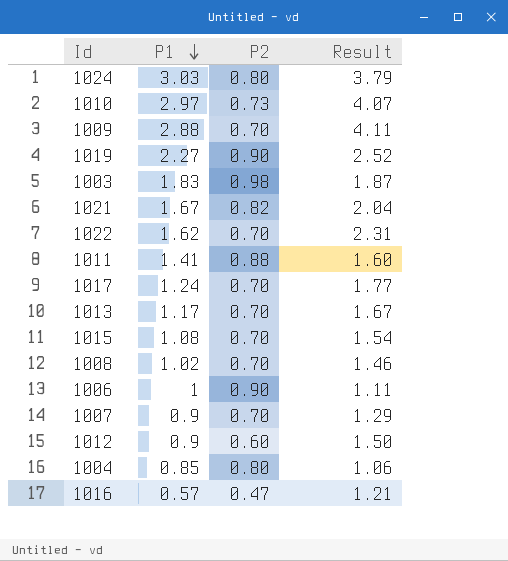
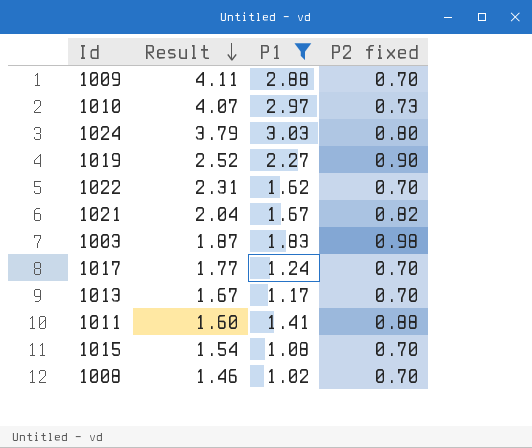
filter: none -> P1 >= 1.02
row order: P1 descending -> Result descending
column Result | position: 4 -> 2
column name: P2 -> P2 fixed

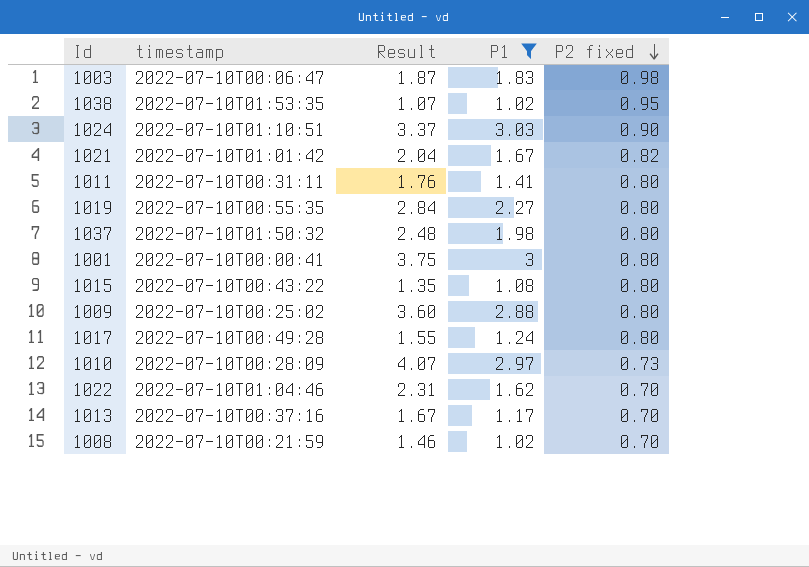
row order: Result descending -> P2 fixed descending
column timestamp | position: none -> 2
row 1038: none -> 2022-07-10T01:53:35 | 1.07 | 1.02 | 0.95
1024 | Result: 3.79 -> 3.37
1024 | P2 fixed: 0.80 -> 0.90
1011 | Result: 1.60 -> 1.76
1011 | P2 fixed: 0.88 -> 0.80
1019 | Result: 2.52 -> 2.84
1019 | P2 fixed: 0.90 -> 0.80
row 1037: none -> 2022-07-10T01:50:32 | 2.48 | 1.98 | 0.80
row 1001: none -> 2022-07-10T00:00:41 | 3.75 | 3 | 0.80
1015 | Result: 1.54 -> 1.35
1015 | P2 fixed: 0.70 -> 0.80
1009 | Result: 4.11 -> 3.60
1009 | P2 fixed: 0.70 -> 0.80
1017 | Result: 1.77 -> 1.55
1017 | P2 fixed: 0.70 -> 0.80

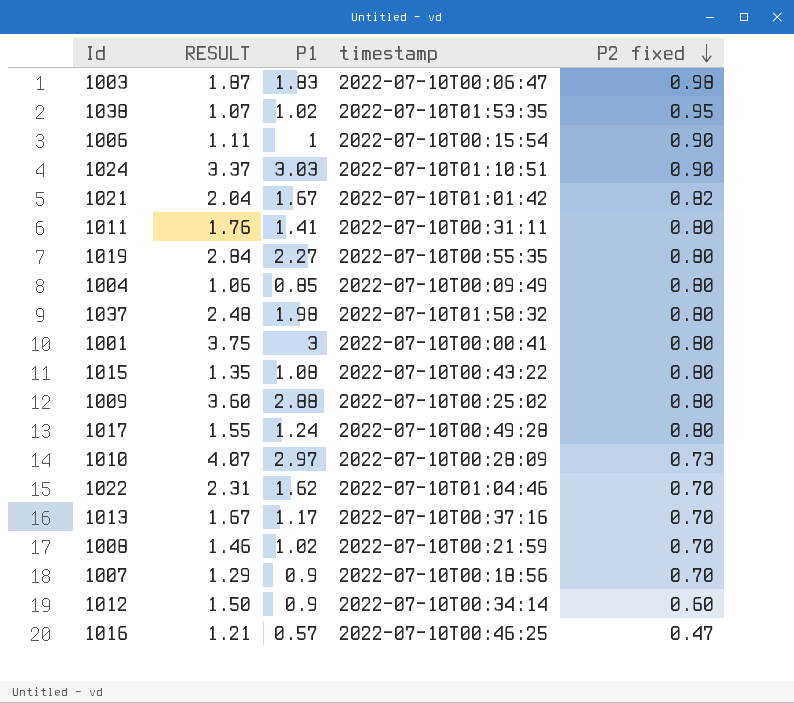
filter: P1 >= 1.02 -> none
column name: Result -> RESULT
column timestamp | position: 2 -> 4

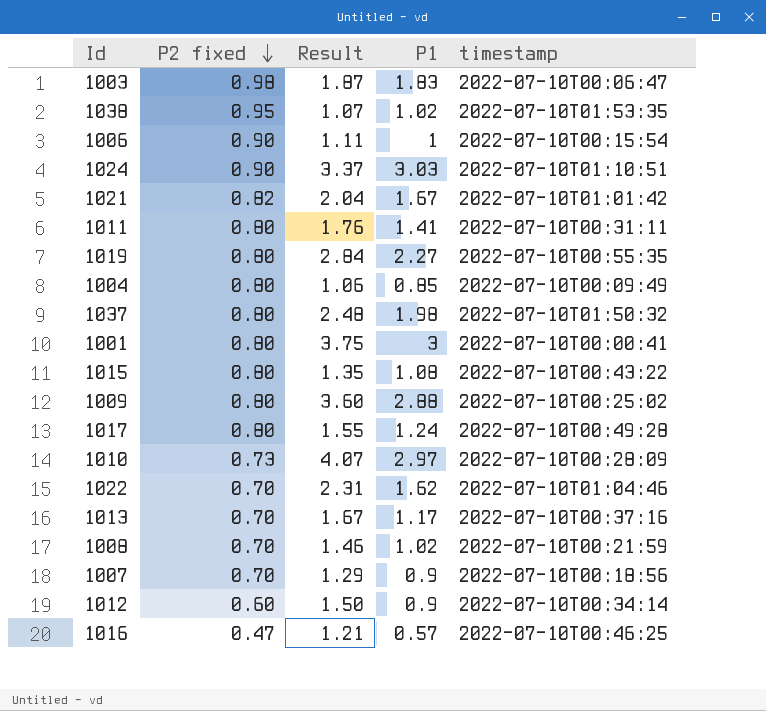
column P2 fixed | position: 5 -> 2
column name: RESULT -> Result

